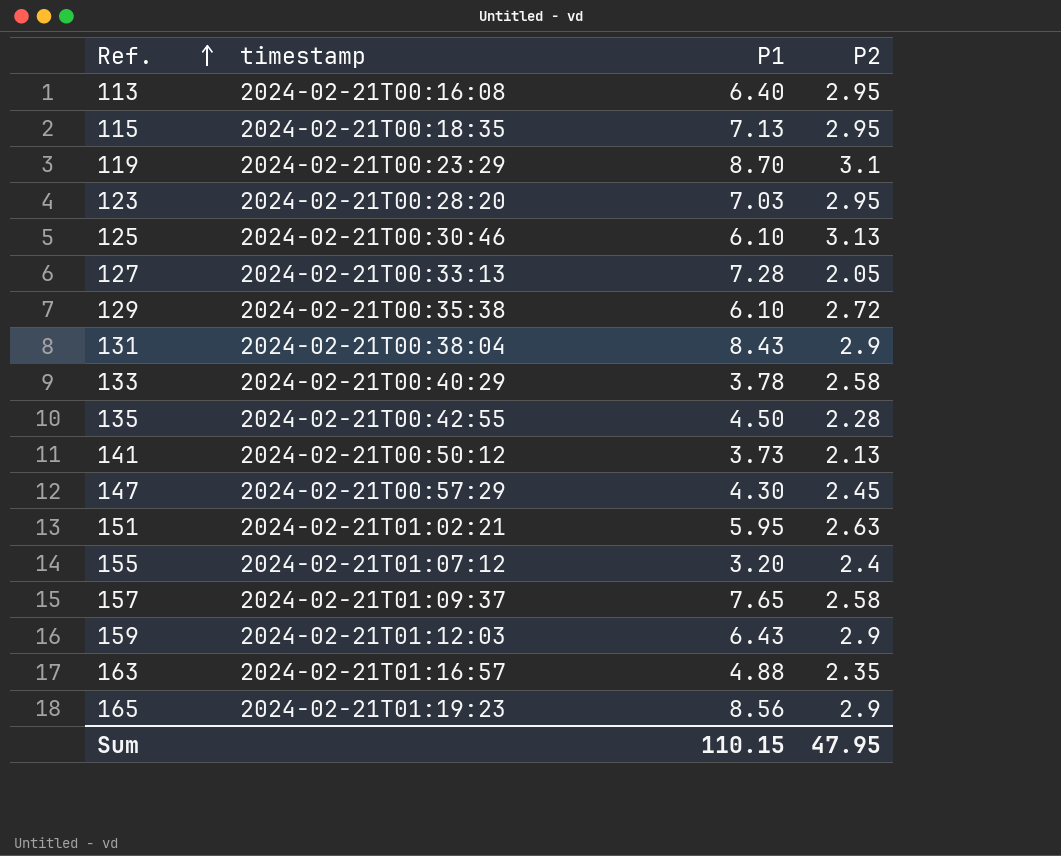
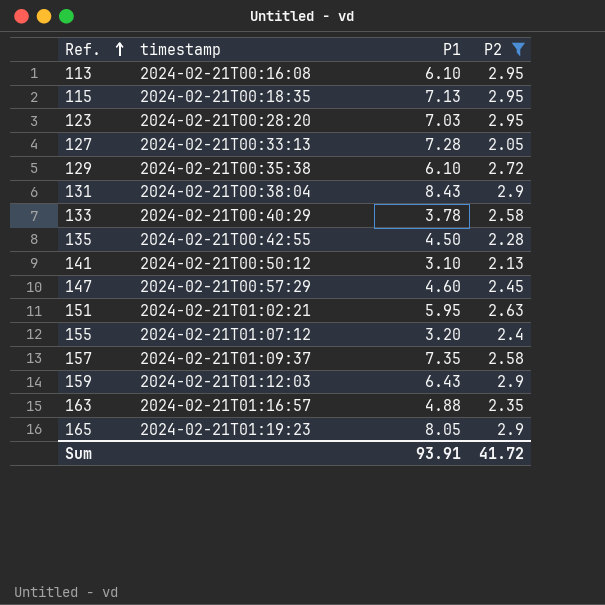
filter: none -> P2 <= 2.95
113 | P1: 6.40 -> 6.10
141 | P1: 3.73 -> 3.10
147 | P1: 4.30 -> 4.60
157 | P1: 7.65 -> 7.35
165 | P1: 8.56 -> 8.05
Sum | P1: 110.15 -> 93.91
Sum | P2: 47.95 -> 41.72

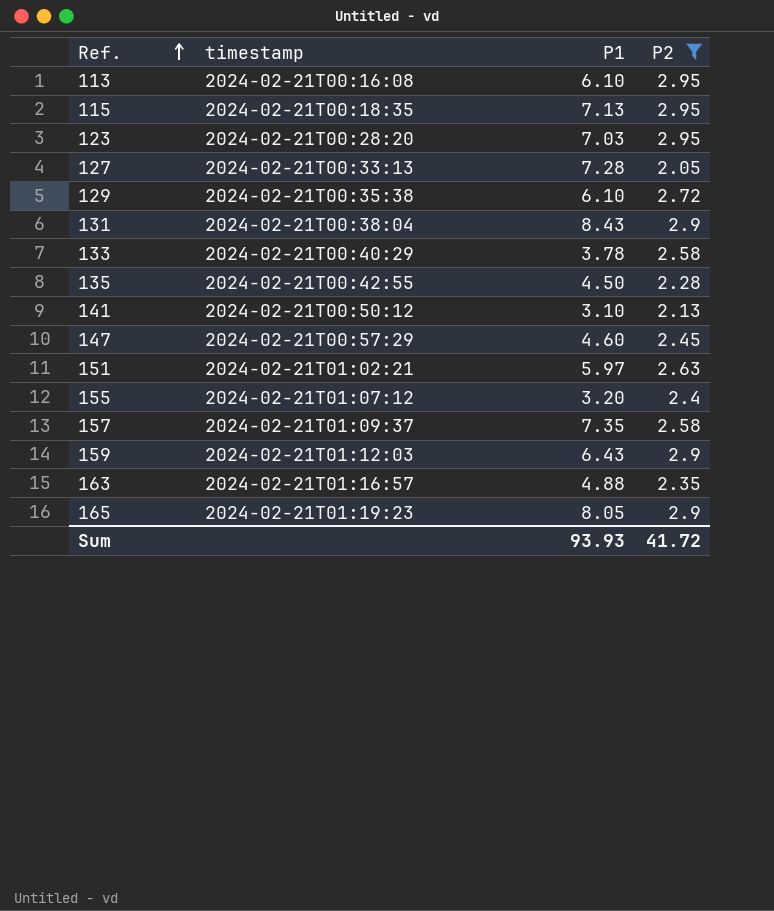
151 | P1: 5.95 -> 5.97
Sum | P1: 93.91 -> 93.93

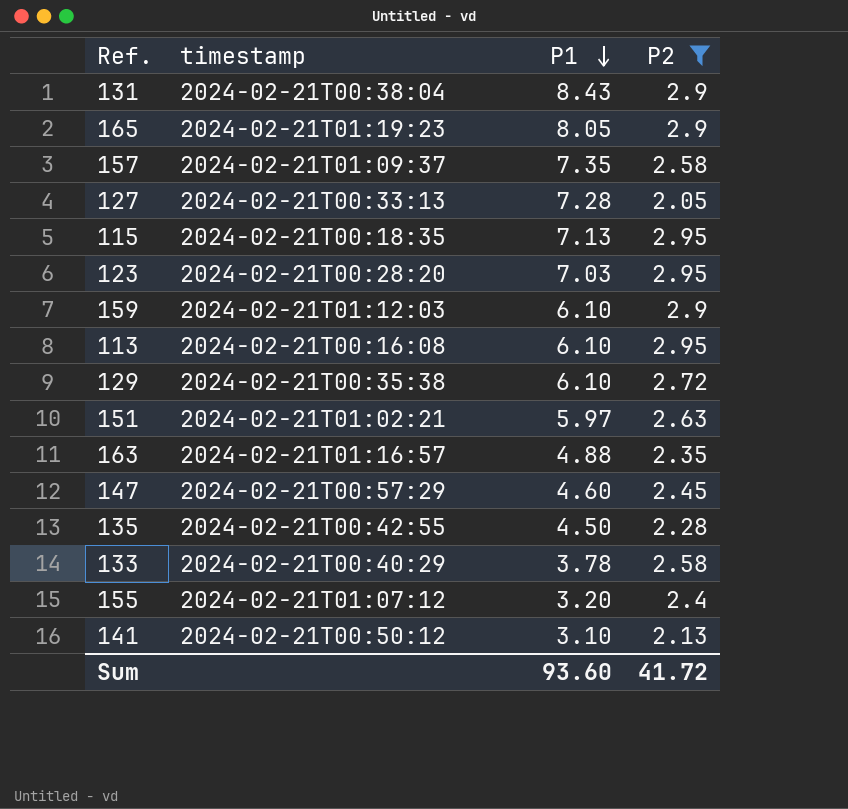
row order: Ref. ascending -> P1 descending
159 | P1: 6.43 -> 6.10
Sum | P1: 93.93 -> 93.60

